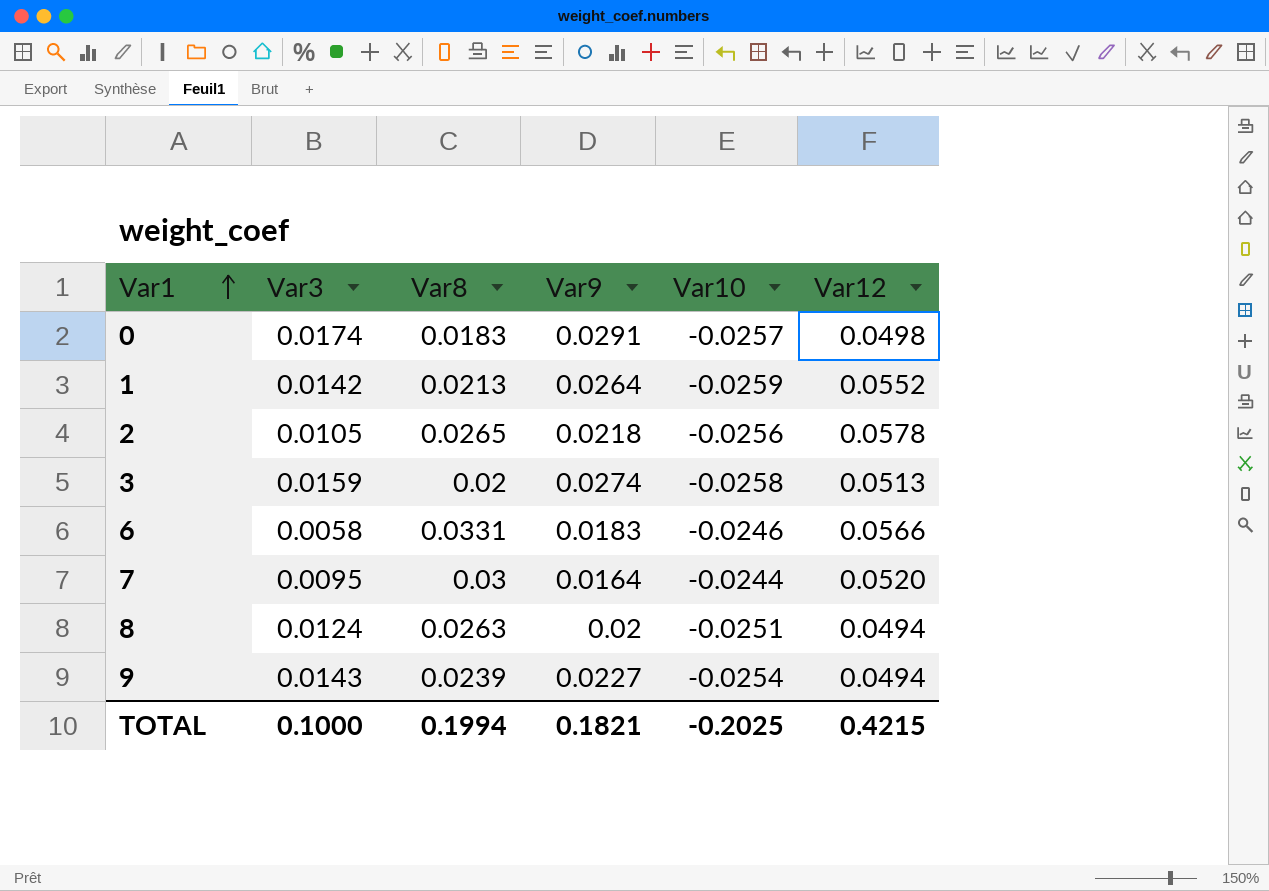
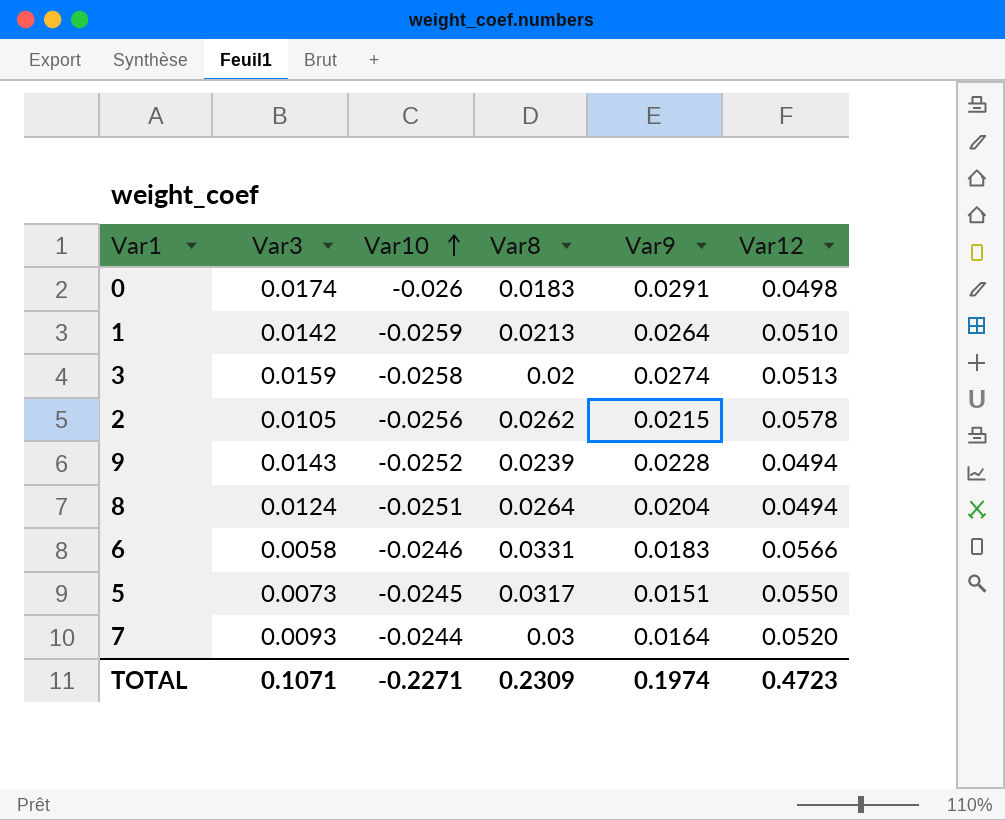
row order: Var1 ascending -> Var10 ascending
column Var10 | position: 5 -> 3
0 | Var10: -0.0257 -> -0.026
1 | Var12: 0.0552 -> 0.0510
2 | Var8: 0.0265 -> 0.0262
2 | Var9: 0.0218 -> 0.0215
9 | Var10: -0.0254 -> -0.0252
9 | Var9: 0.0227 -> 0.0228
8 | Var8: 0.0263 -> 0.0264
8 | Var9: 0.02 -> 0.0204
row 5: none -> 0.0073 | -0.0245 | 0.0317 | 0.0151 | 0.0550
7 | Var3: 0.0095 -> 0.0093
TOTAL | Var3: 0.1000 -> 0.1071
TOTAL | Var10: -0.2025 -> -0.2271
TOTAL | Var8: 0.1994 -> 0.2309
TOTAL | Var9: 0.1821 -> 0.1974
TOTAL | Var12: 0.4215 -> 0.4723

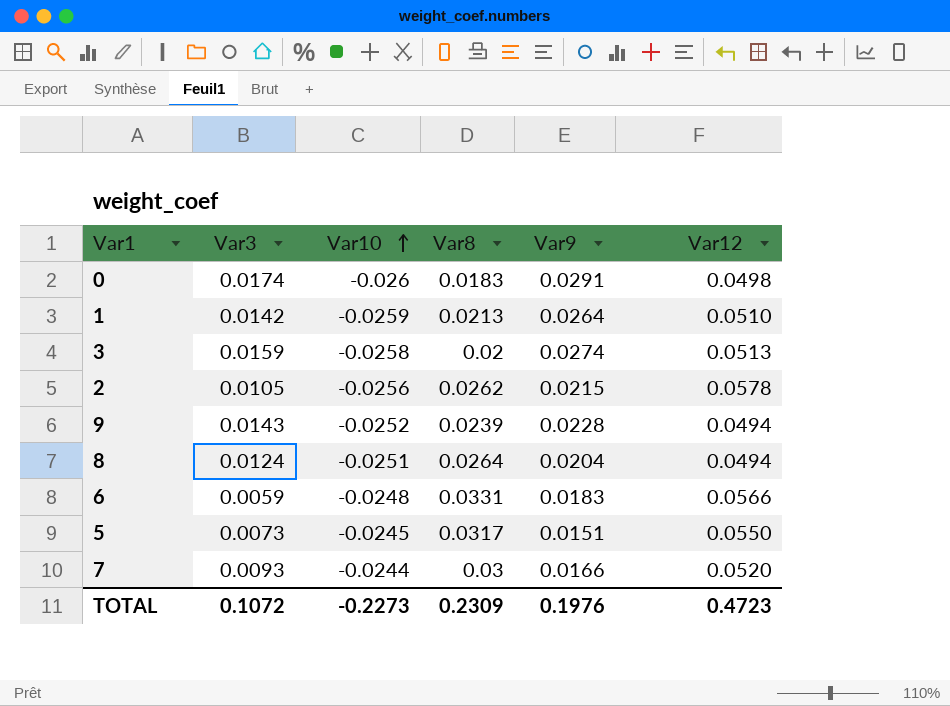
6 | Var3: 0.0058 -> 0.0059
6 | Var10: -0.0246 -> -0.0248
7 | Var9: 0.0164 -> 0.0166
TOTAL | Var3: 0.1071 -> 0.1072
TOTAL | Var10: -0.2271 -> -0.2273
TOTAL | Var9: 0.1974 -> 0.1976

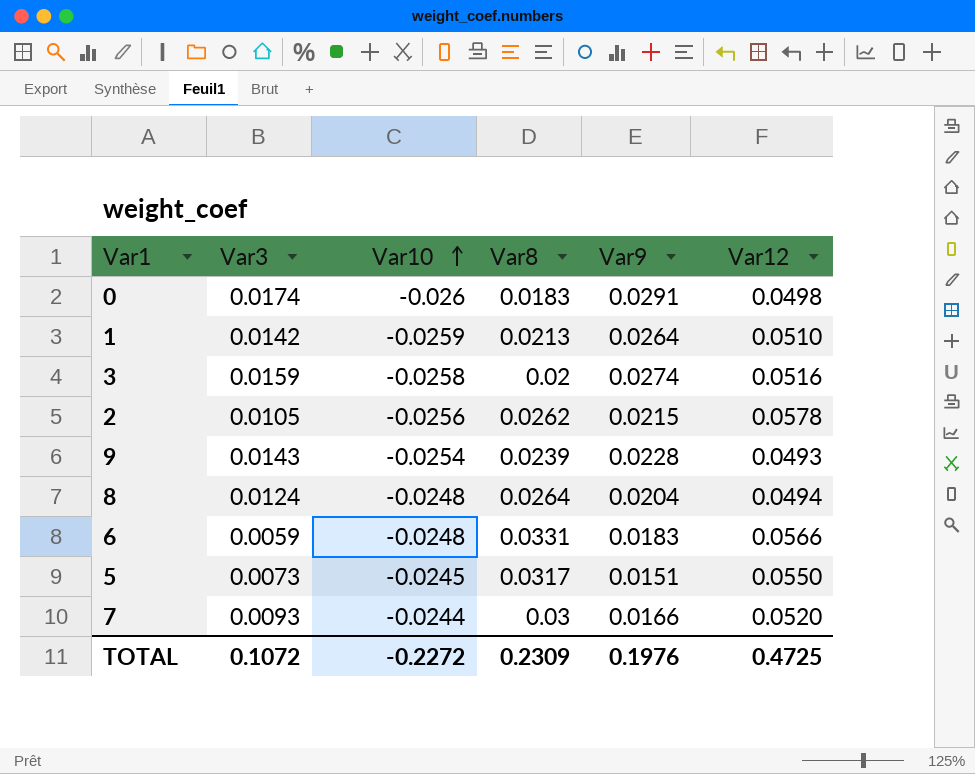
3 | Var12: 0.0513 -> 0.0516
9 | Var10: -0.0252 -> -0.0254
9 | Var12: 0.0494 -> 0.0493
8 | Var10: -0.0251 -> -0.0248
TOTAL | Var10: -0.2273 -> -0.2272
TOTAL | Var12: 0.4723 -> 0.4725

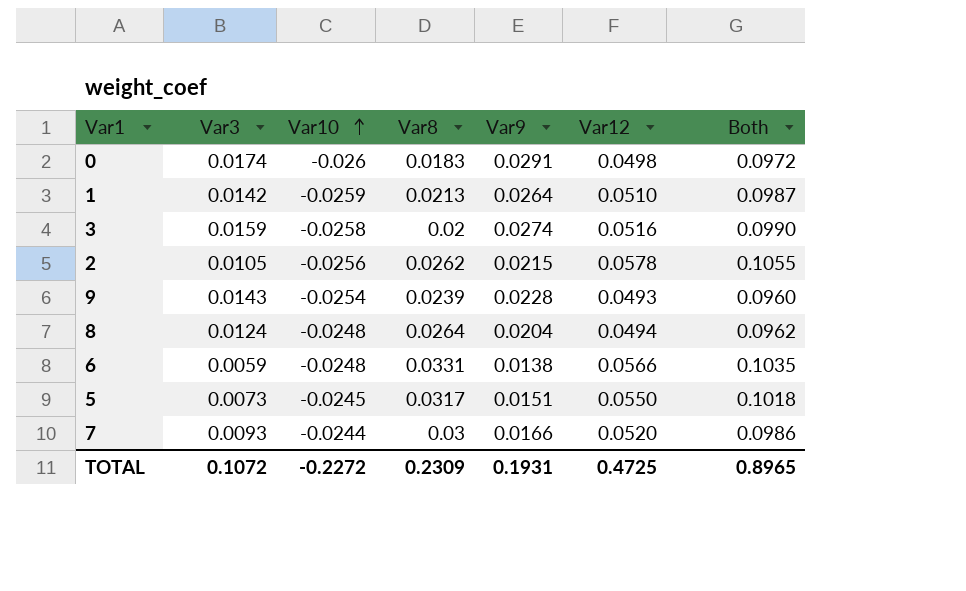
column Both | formula: none -> [Var8] + [Var9] + [Var12]
6 | Var9: 0.0183 -> 0.0138
TOTAL | Var9: 0.1976 -> 0.1931

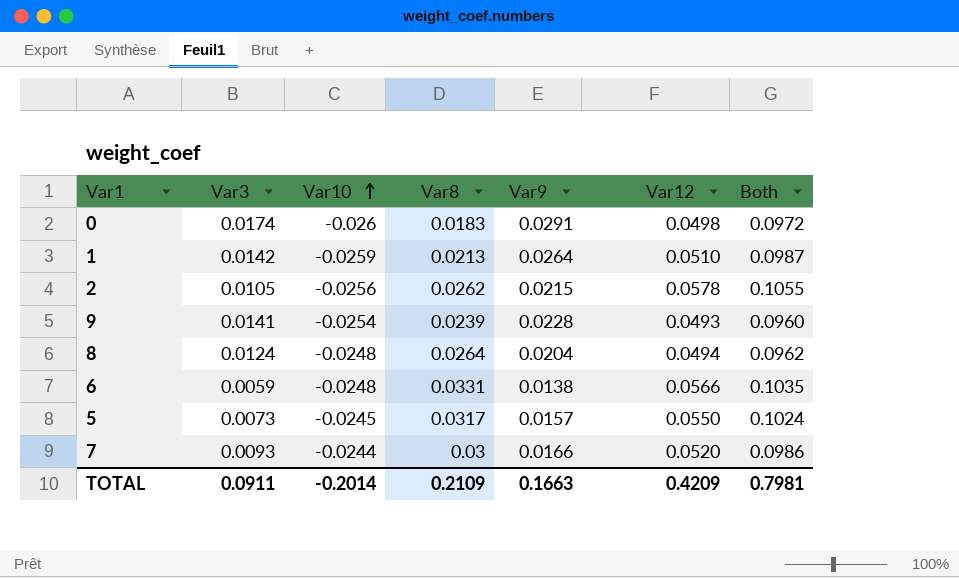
row 3: 0.0159 | -0.0258 | 0.02 | 0.0274 | 0.0516 | 0.0990 -> none
9 | Var3: 0.0143 -> 0.0141
5 | Var9: 0.0151 -> 0.0157
5 | Both: 0.1018 -> 0.1024
TOTAL | Var3: 0.1072 -> 0.0911
TOTAL | Var10: -0.2272 -> -0.2014
TOTAL | Var8: 0.2309 -> 0.2109
TOTAL | Var9: 0.1931 -> 0.1663
TOTAL | Var12: 0.4725 -> 0.4209
TOTAL | Both: 0.8965 -> 0.7981

